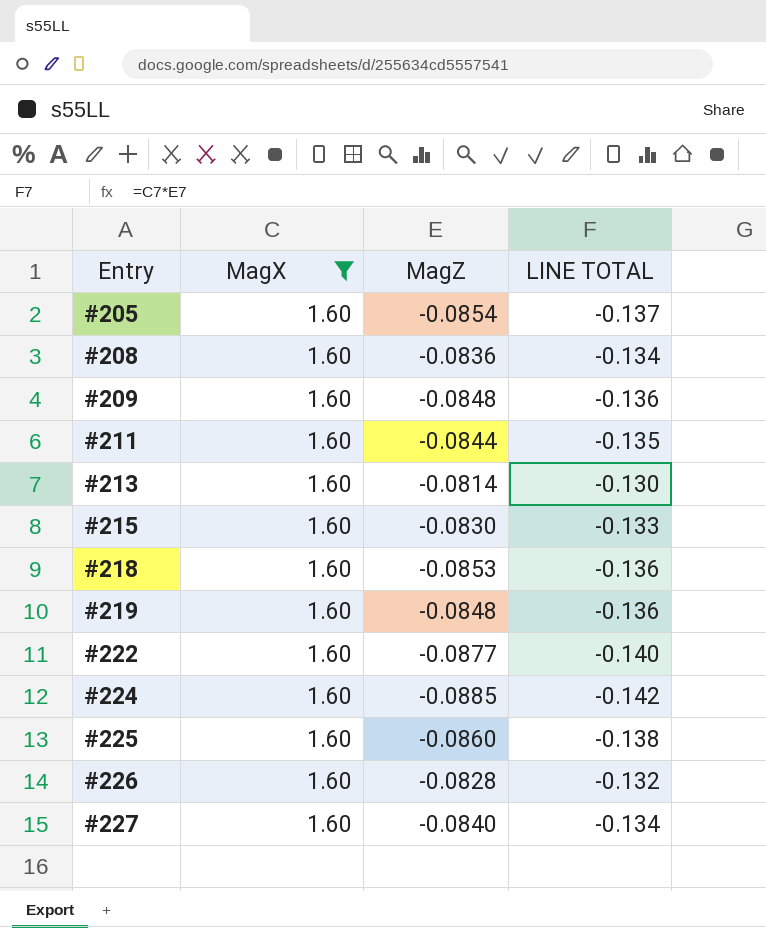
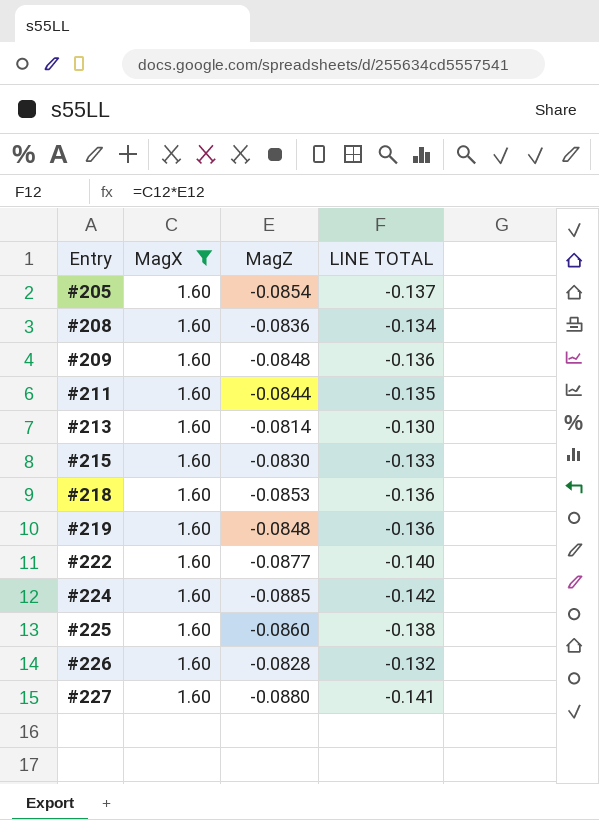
#227 | MagZ: -0.0840 -> -0.0880
#227 | LINE TOTAL: -0.134 -> -0.141

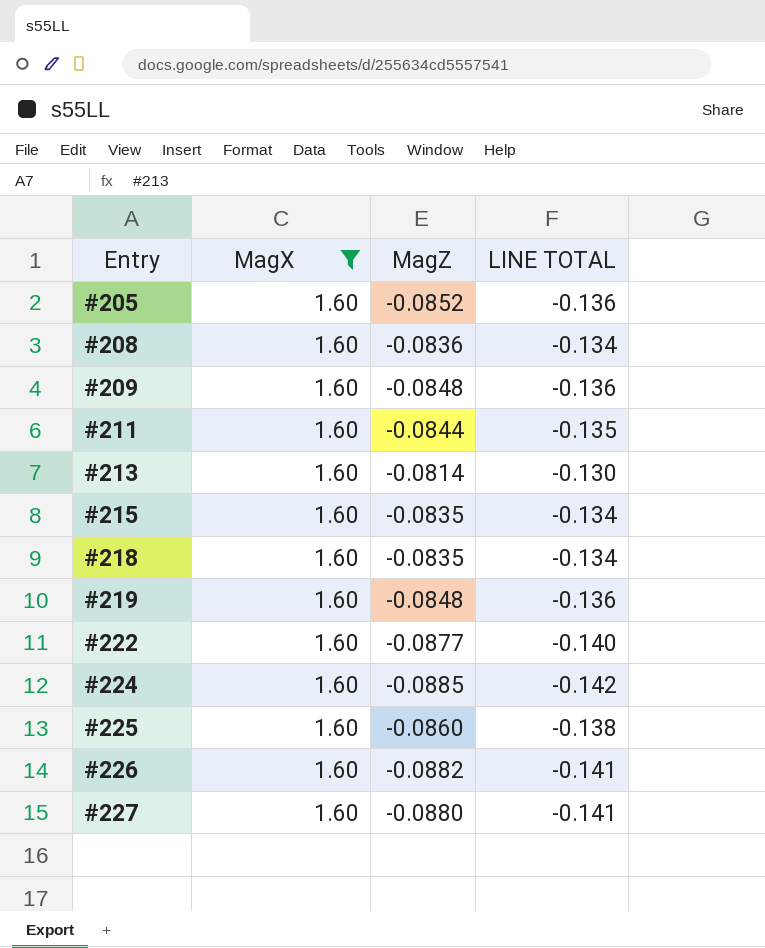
#205 | MagZ: -0.0854 -> -0.0852
#205 | LINE TOTAL: -0.137 -> -0.136
#215 | MagZ: -0.0830 -> -0.0835
#215 | LINE TOTAL: -0.133 -> -0.134
#218 | MagZ: -0.0853 -> -0.0835
#218 | LINE TOTAL: -0.136 -> -0.134
#226 | MagZ: -0.0828 -> -0.0882
#226 | LINE TOTAL: -0.132 -> -0.141

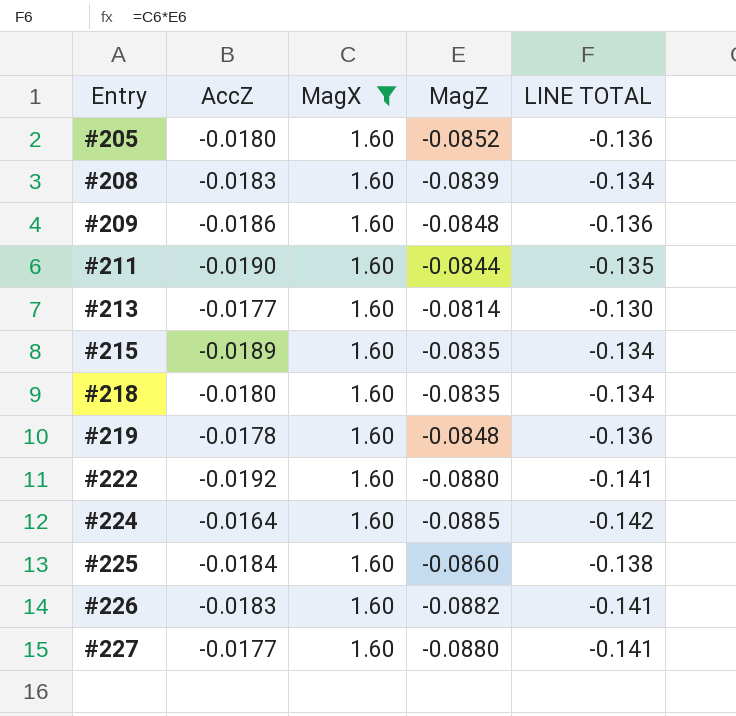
column AccZ | position: none -> 2
#208 | MagZ: -0.0836 -> -0.0839
#222 | MagZ: -0.0877 -> -0.0880
#222 | LINE TOTAL: -0.140 -> -0.141

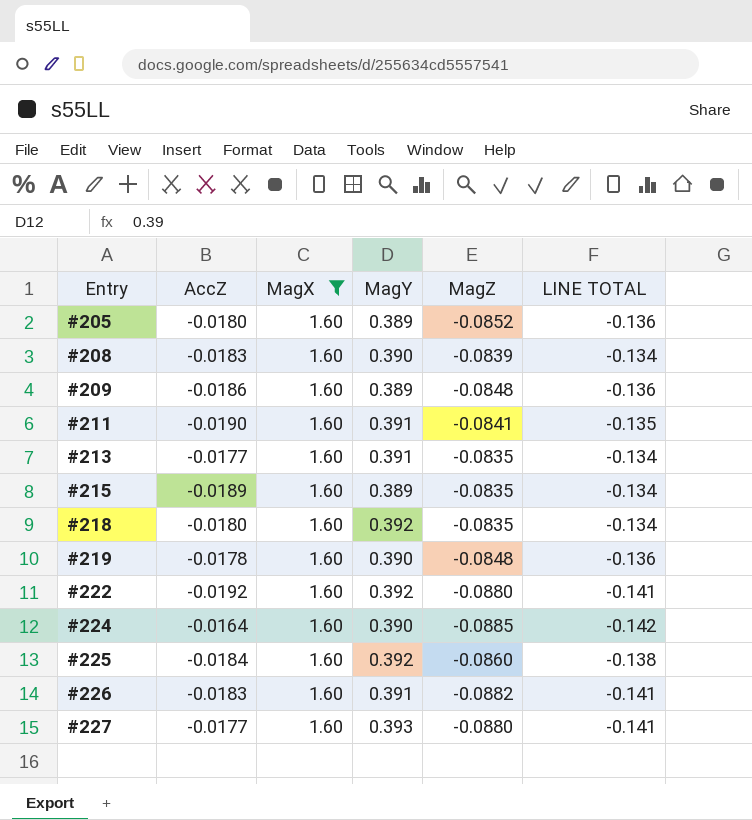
column MagY | position: none -> 4
#211 | MagZ: -0.0844 -> -0.0841
#213 | MagZ: -0.0814 -> -0.0835
#213 | LINE TOTAL: -0.130 -> -0.134

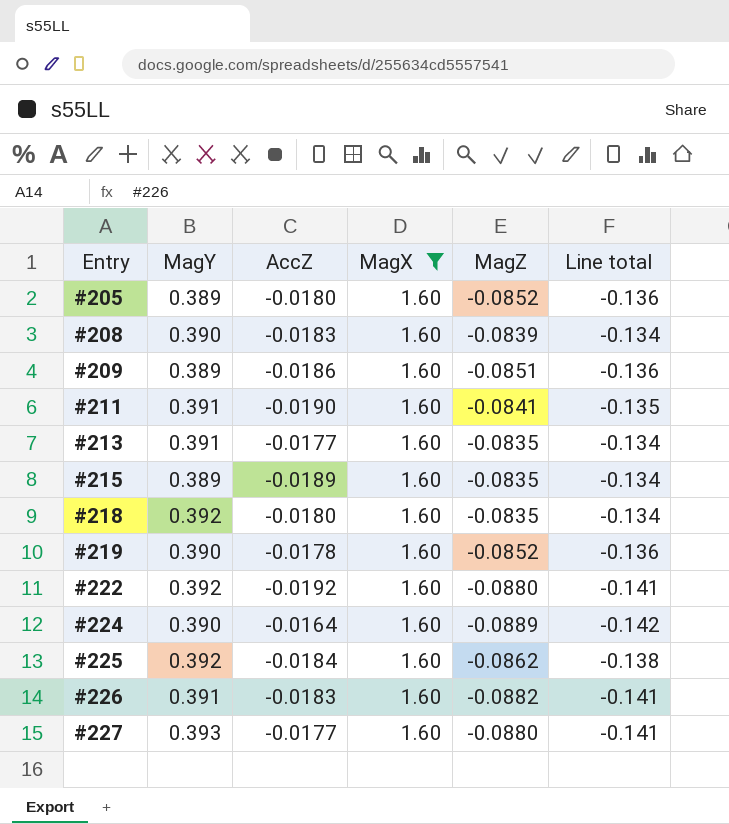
column MagY | position: 4 -> 2
column name: LINE TOTAL -> Line total
#209 | MagZ: -0.0848 -> -0.0851
#219 | MagZ: -0.0848 -> -0.0852
#224 | MagZ: -0.0885 -> -0.0889
#225 | MagZ: -0.0860 -> -0.0862

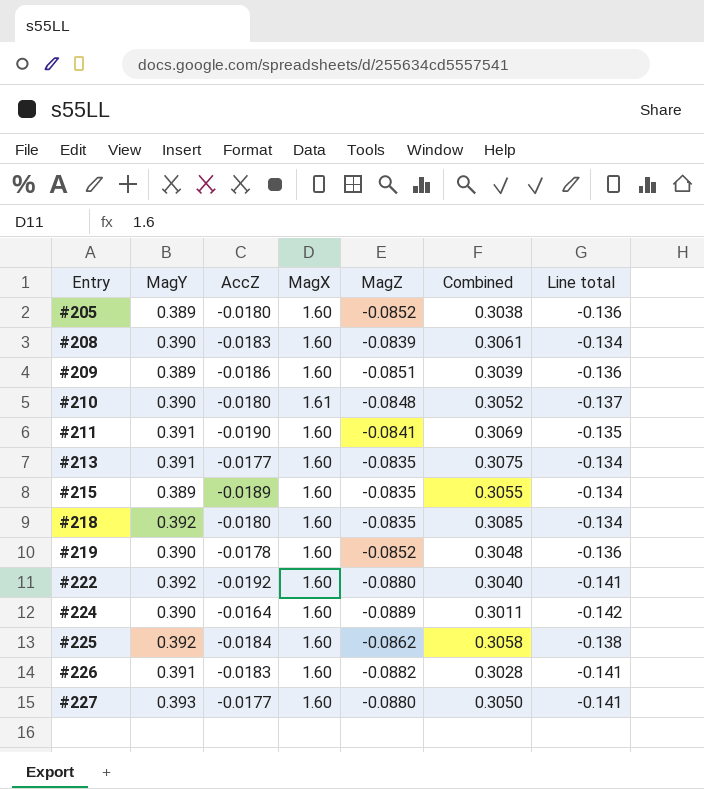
filter: MagX = 1.60 -> none
column Combined | formula: none -> [MagY] + [MagZ]

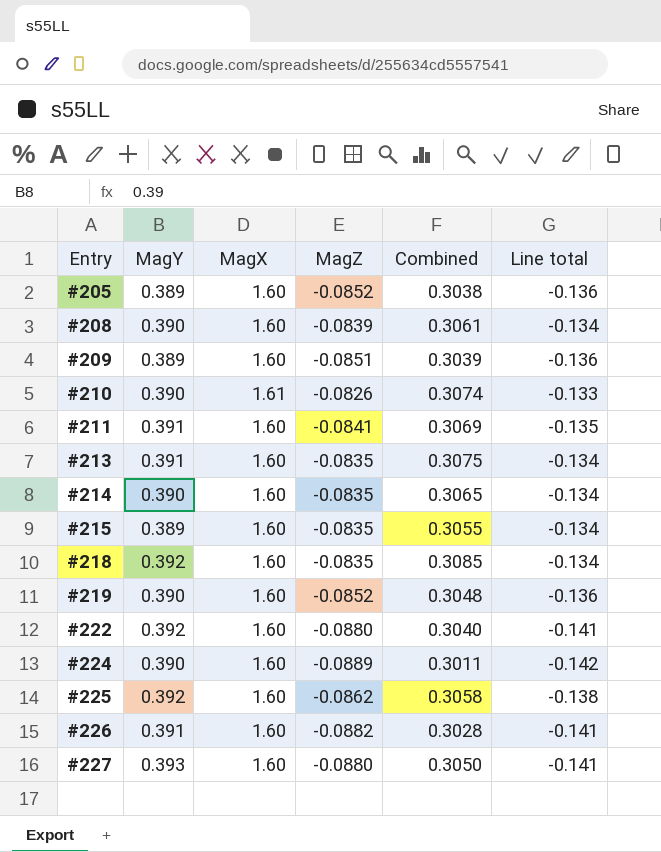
column AccZ | position: 3 -> none
#210 | MagZ: -0.0848 -> -0.0826
#210 | Combined: 0.3052 -> 0.3074
#210 | Line total: -0.137 -> -0.133
row #214: none -> 0.390 | 1.60 | -0.0835 | 0.3065 | -0.134

